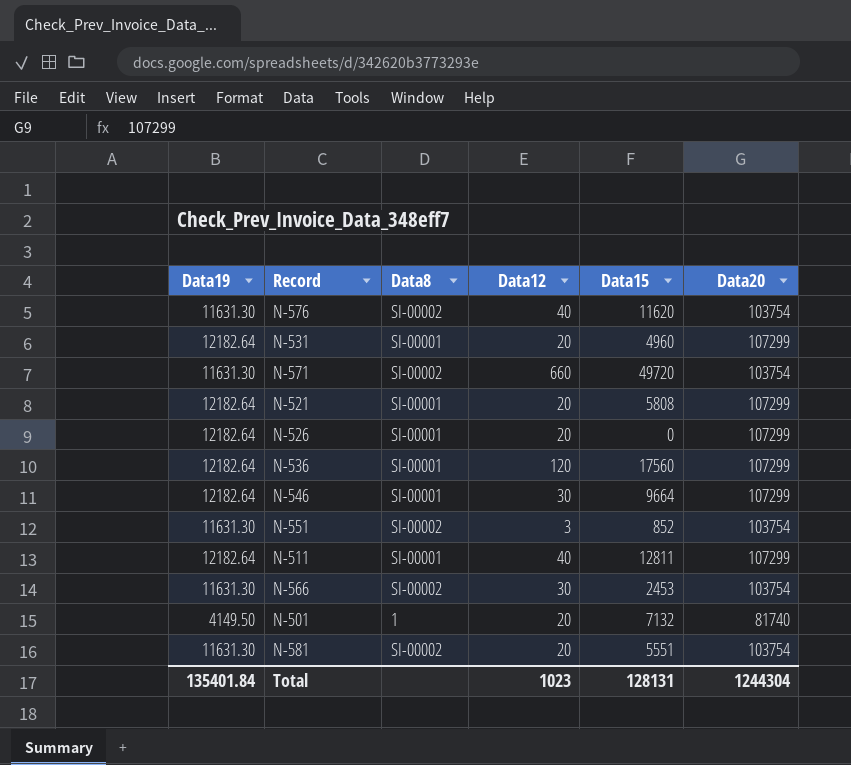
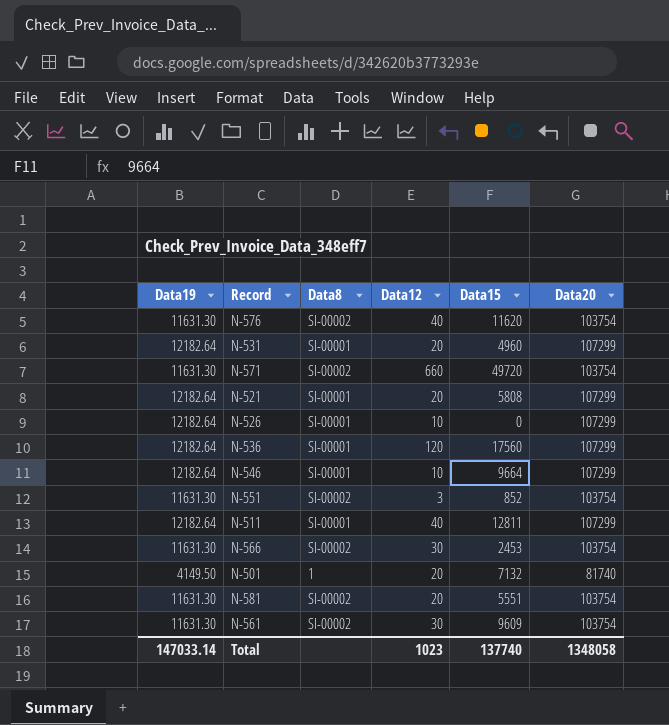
N-526 | Data12: 20 -> 10
N-546 | Data12: 30 -> 10
row N-561: none -> 11631.30 | SI-00002 | 30 | 9609 | 103754
Total | Data19: 135401.84 -> 147033.14
Total | Data15: 128131 -> 137740
Total | Data20: 1244304 -> 1348058

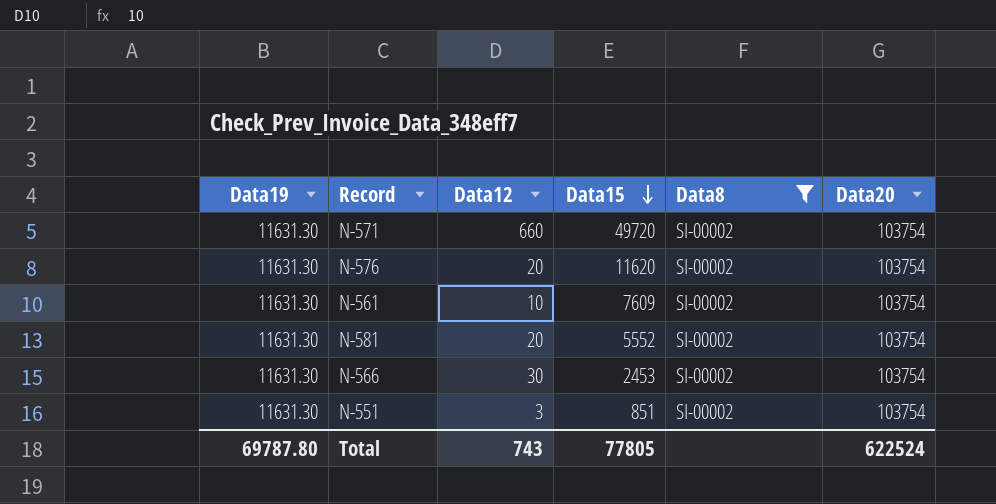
filter: none -> Data8 = SI-00002
row order: none -> Data15 descending
column Data8 | position: 3 -> 5
N-576 | Data12: 40 -> 20
N-561 | Data12: 30 -> 10
N-561 | Data15: 9609 -> 7609
N-581 | Data15: 5551 -> 5552
N-551 | Data15: 852 -> 851
Total | Data19: 147033.14 -> 69787.80
Total | Data12: 1023 -> 743
Total | Data15: 137740 -> 77805
Total | Data20: 1348058 -> 622524

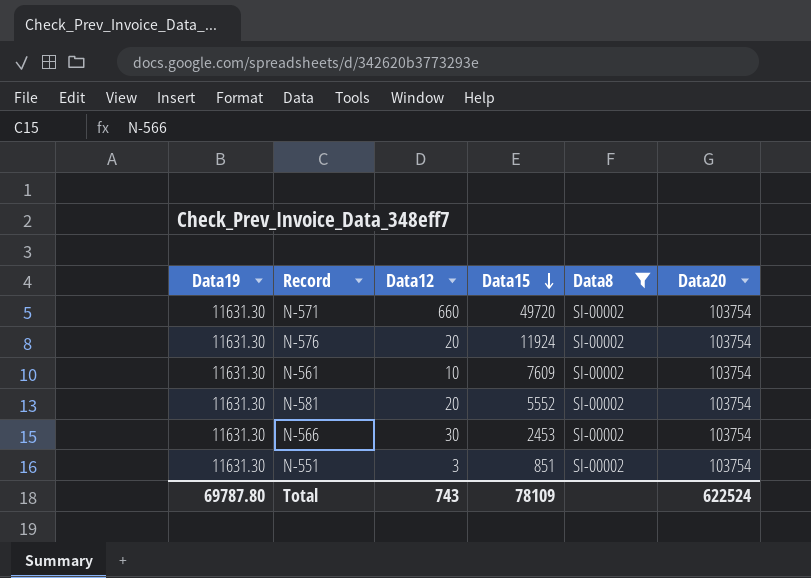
N-576 | Data15: 11620 -> 11924
Total | Data15: 77805 -> 78109

